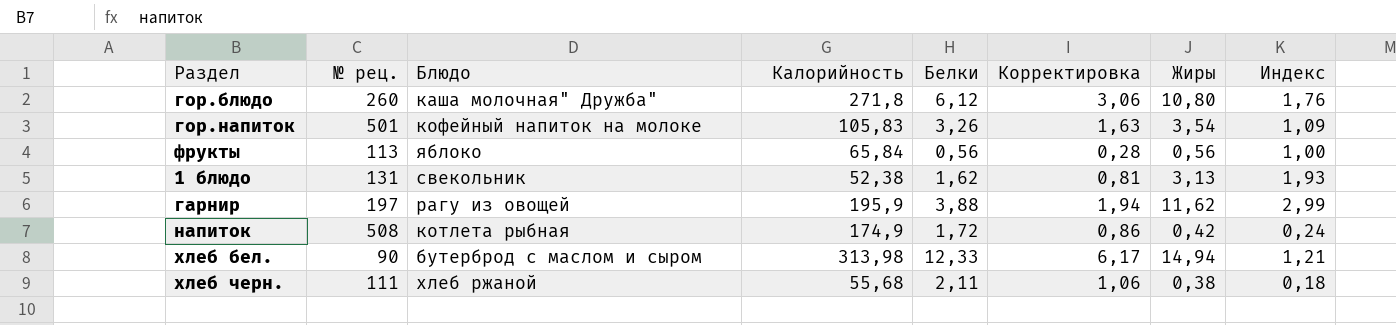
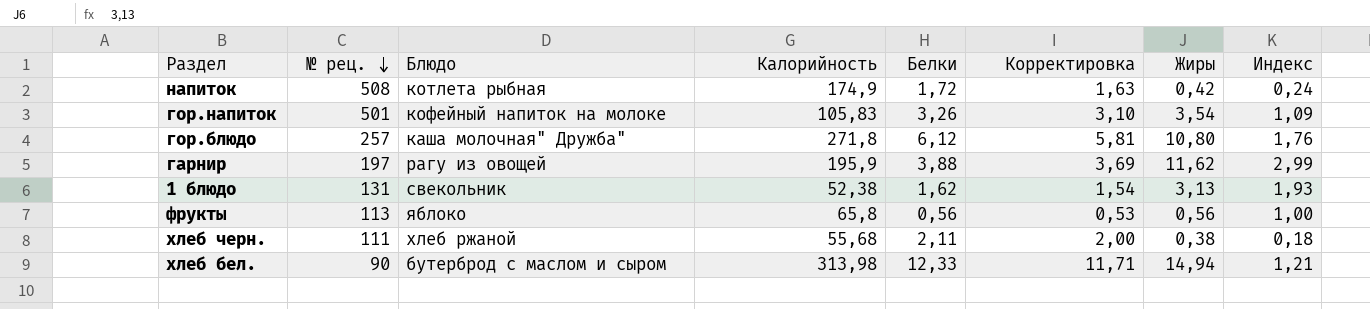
row order: none -> № рец. descending
column Корректировка | formula: [Белки] * 0,5 -> [Белки] * 0,95
гор.блюдо | № рец.: 260 -> 257
фрукты | Калорийность: 65,84 -> 65,8

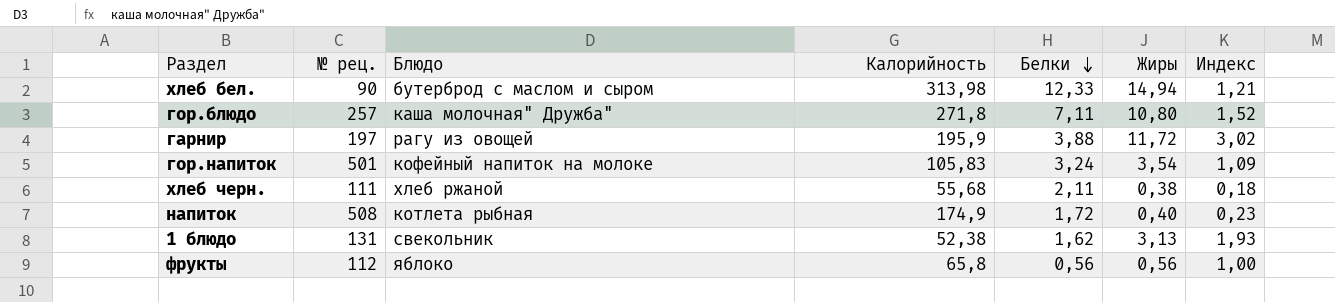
row order: № рец. descending -> Белки descending
column Корректировка | formula: [Белки] * 0,95 -> none
гор.блюдо | Белки: 6,12 -> 7,11
гор.блюдо | Индекс: 1,76 -> 1,52
гарнир | Жиры: 11,62 -> 11,72
гарнир | Индекс: 2,99 -> 3,02
гор.напиток | Белки: 3,26 -> 3,24
напиток | Жиры: 0,42 -> 0,40
напиток | Индекс: 0,24 -> 0,23
фрукты | № рец.: 113 -> 112

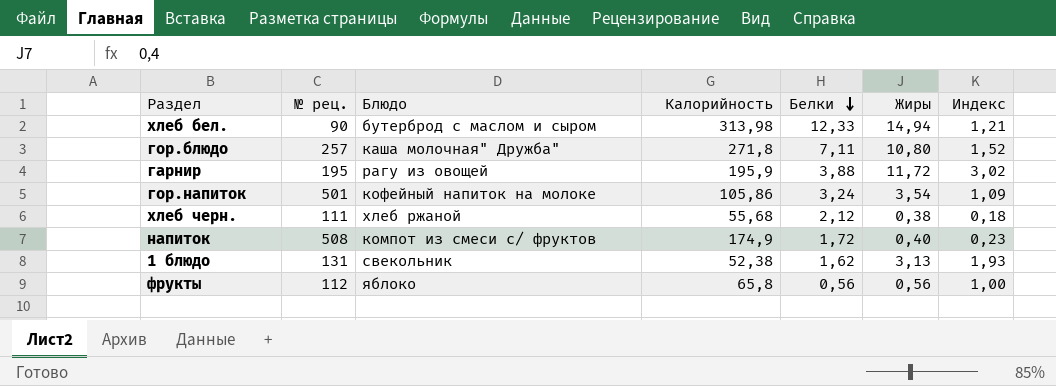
гарнир | № рец.: 197 -> 195
гор.напиток | Калорийность: 105,83 -> 105,86
хлеб черн. | Белки: 2,11 -> 2,12
напиток | Блюдо: котлета рыбная -> компот из смеси с/ фруктов

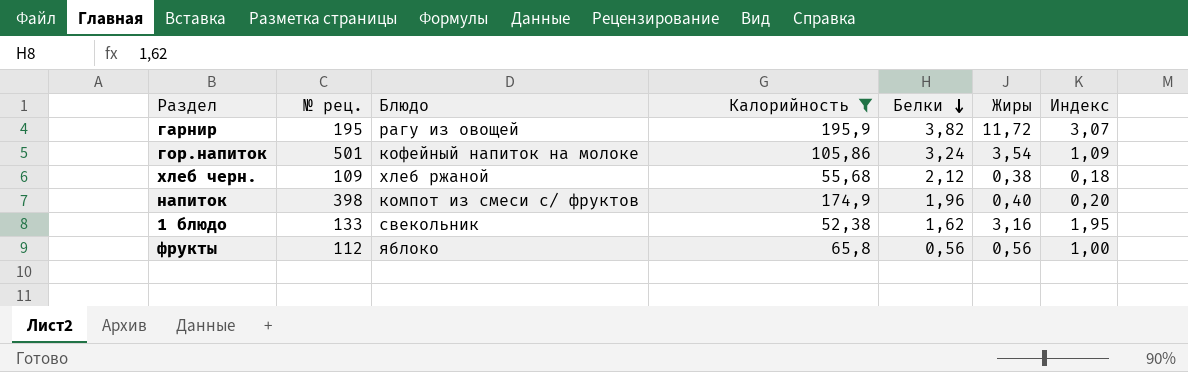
filter: none -> Калорийность <= 195,9
гарнир | Белки: 3,88 -> 3,82
гарнир | Индекс: 3,02 -> 3,07
хлеб черн. | № рец.: 111 -> 109
напиток | № рец.: 508 -> 398
напиток | Белки: 1,72 -> 1,96
напиток | Индекс: 0,23 -> 0,20
1 блюдо | № рец.: 131 -> 133
1 блюдо | Жиры: 3,13 -> 3,16
1 блюдо | Индекс: 1,93 -> 1,95

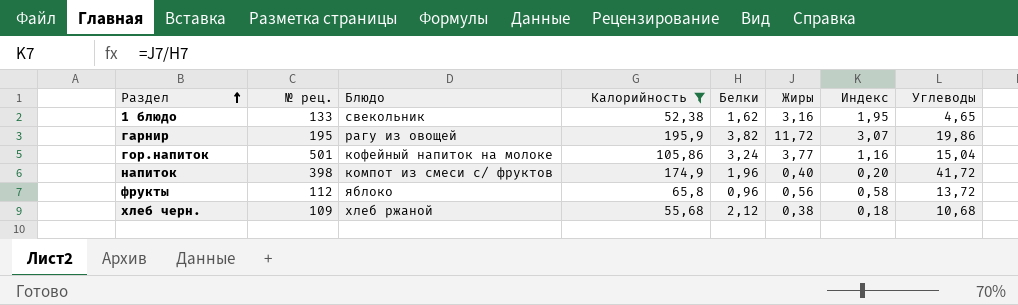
row order: Белки descending -> Раздел ascending
column Углеводы | position: none -> 8
гор.напиток | Жиры: 3,54 -> 3,77
гор.напиток | Индекс: 1,09 -> 1,16
фрукты | Белки: 0,56 -> 0,96
фрукты | Индекс: 1,00 -> 0,58

